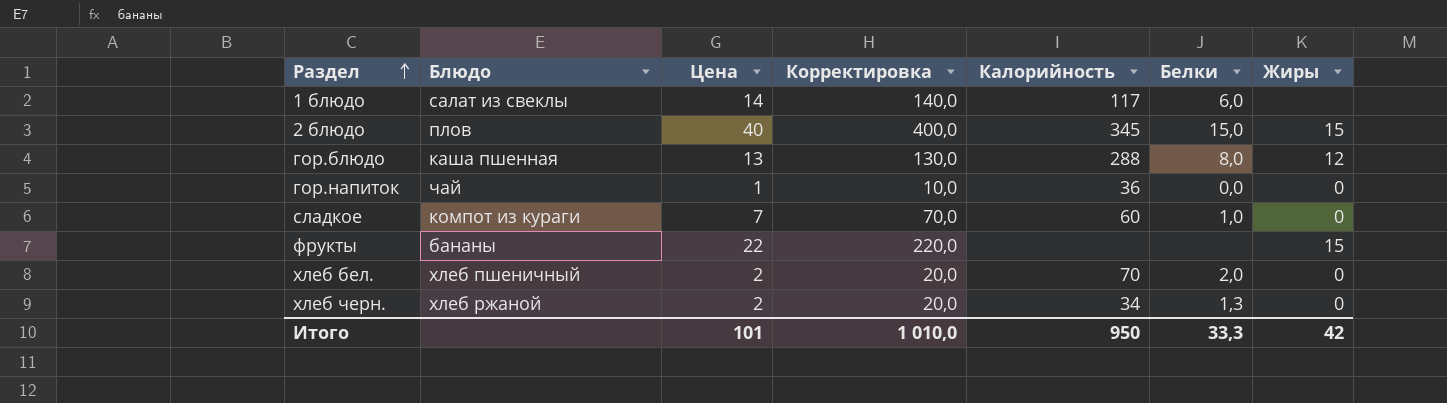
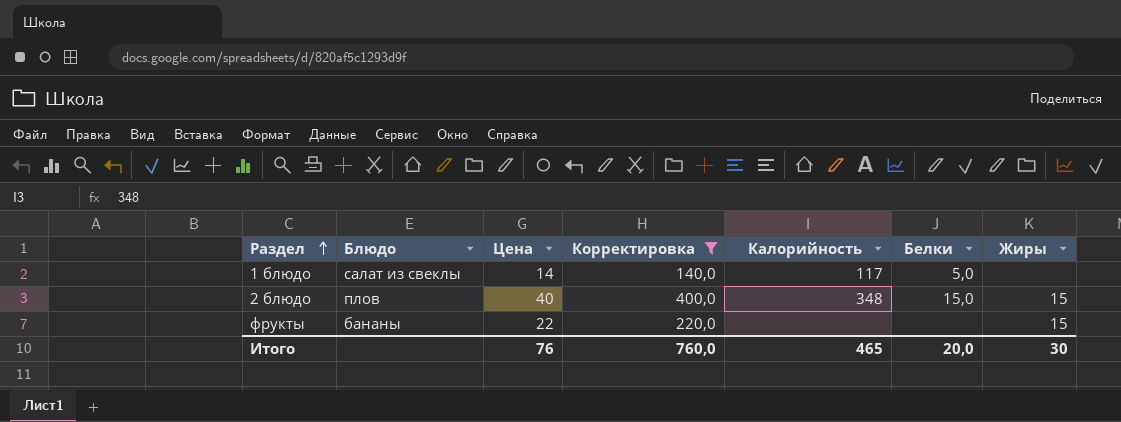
filter: none -> Корректировка >= 140,0
1 блюдо | Белки: 6,0 -> 5,0
2 блюдо | Калорийность: 345 -> 348
Итого | Цена: 101 -> 76
Итого | Корректировка: 1 010,0 -> 760,0
Итого | Калорийность: 950 -> 465
Итого | Белки: 33,3 -> 20,0
Итого | Жиры: 42 -> 30

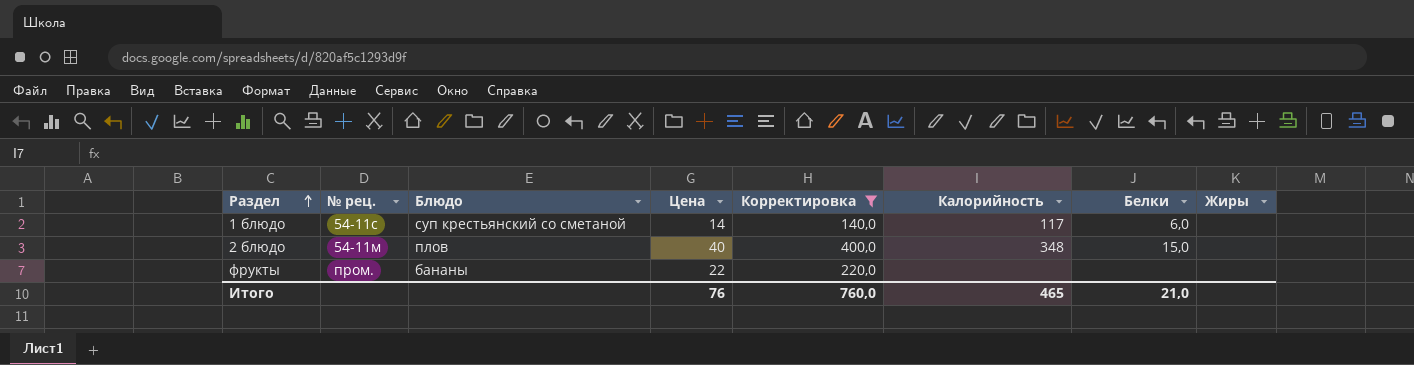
column № рец. | position: none -> 2
1 блюдо | Блюдо: салат из свеклы -> суп крестьянский со сметаной
1 блюдо | Белки: 5,0 -> 6,0
2 блюдо | Жиры: 15 -> none
фрукты | Жиры: 15 -> none
Итого | Белки: 20,0 -> 21,0
Итого | Жиры: 30 -> none

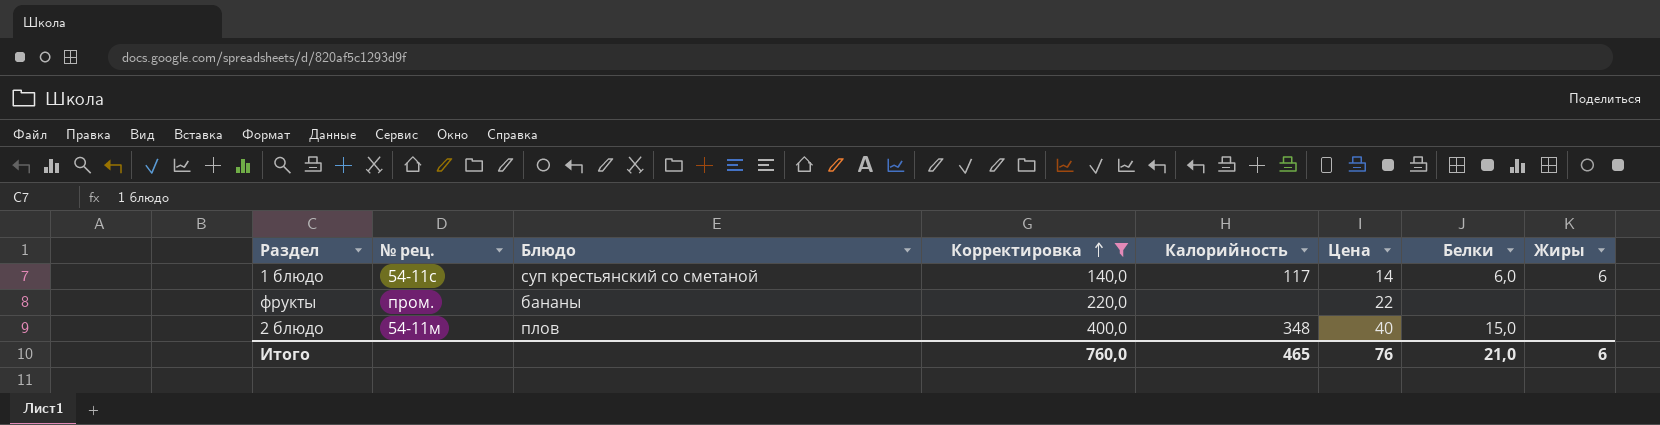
row order: Раздел ascending -> Корректировка ascending
column Цена | position: 4 -> 6
1 блюдо | Жиры: none -> 6
Итого | Жиры: none -> 6

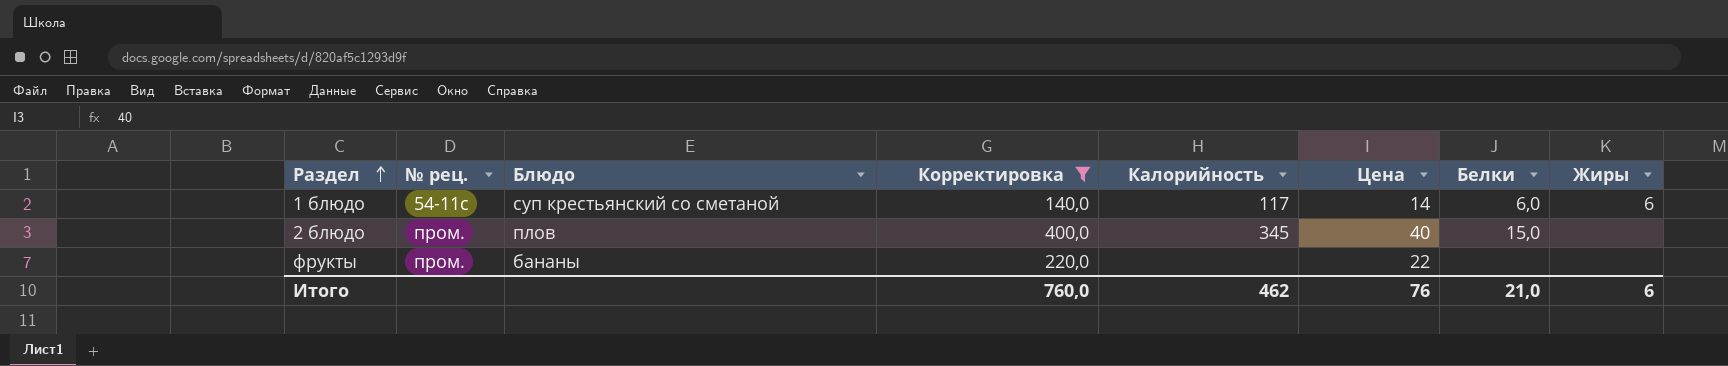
row order: Корректировка ascending -> Раздел ascending
2 блюдо | № рец.: 54-11м -> пром.
2 блюдо | Калорийность: 348 -> 345
Итого | Калорийность: 465 -> 462

